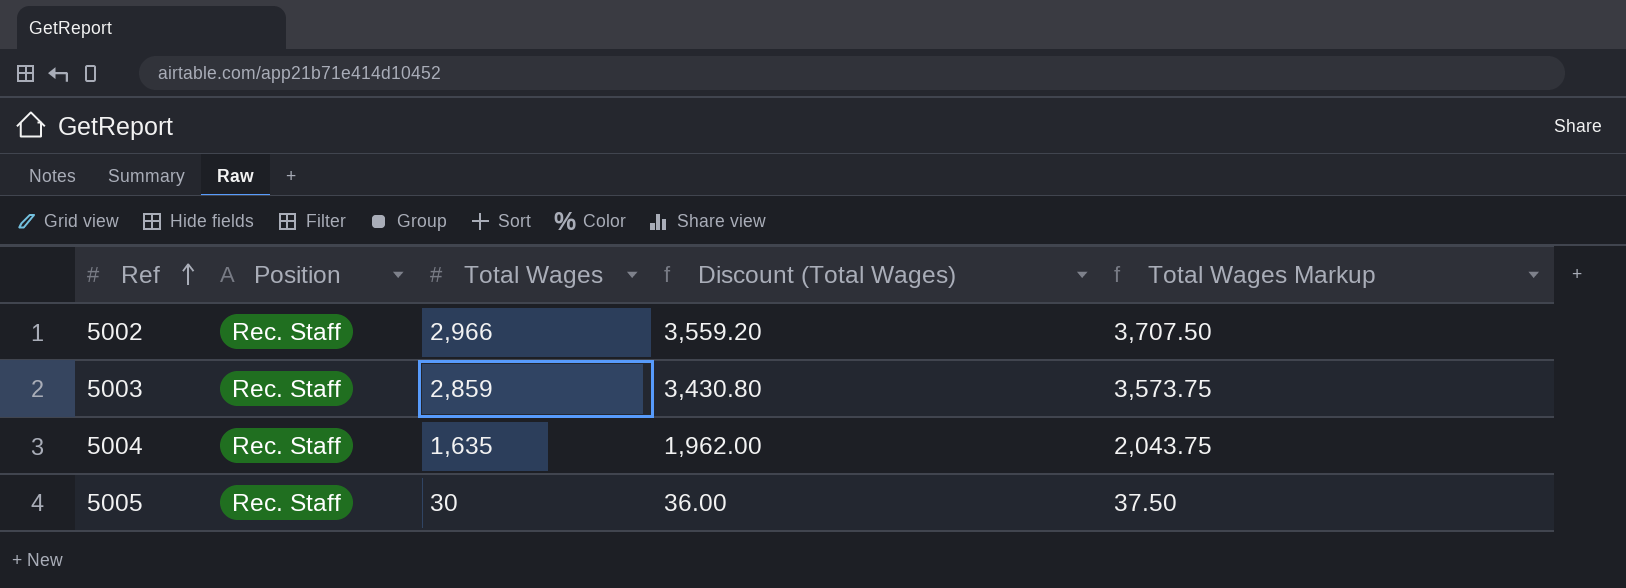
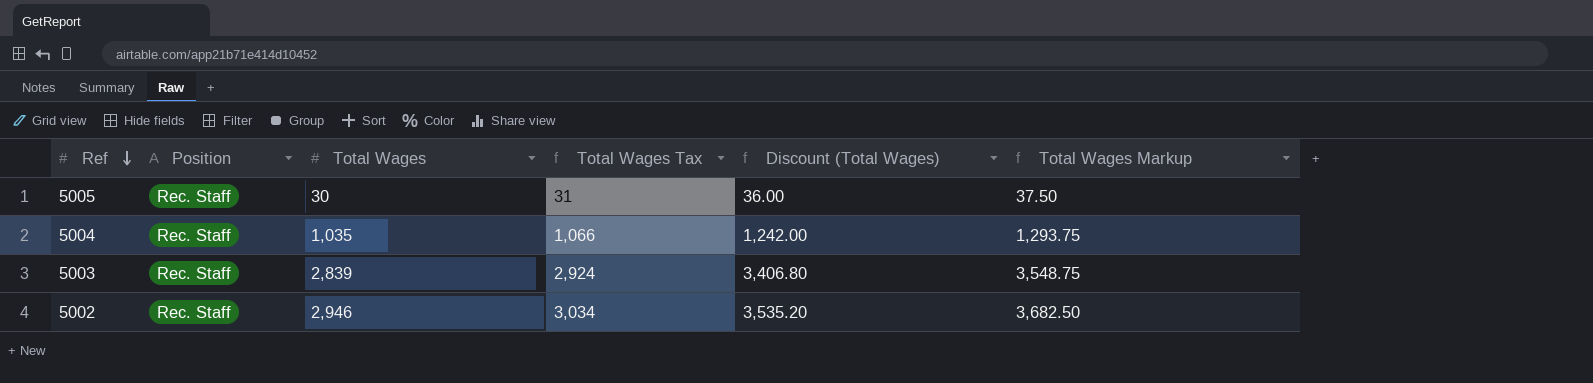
row order: Ref ascending -> Ref descending
column Total Wages Tax | formula: none -> [Total Wages] * 1.03
5004 | Total Wages: 1,635 -> 1,035
5004 | Discount (Total Wages): 1,962.00 -> 1,242.00
5004 | Total Wages Markup: 2,043.75 -> 1,293.75
5003 | Total Wages: 2,859 -> 2,839
5003 | Discount (Total Wages): 3,430.80 -> 3,406.80
5003 | Total Wages Markup: 3,573.75 -> 3,548.75
5002 | Total Wages: 2,966 -> 2,946
5002 | Discount (Total Wages): 3,559.20 -> 3,535.20
5002 | Total Wages Markup: 3,707.50 -> 3,682.50

